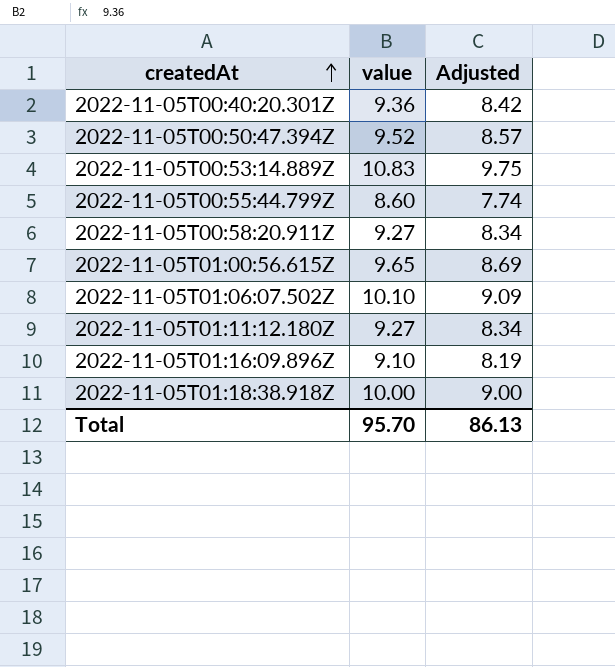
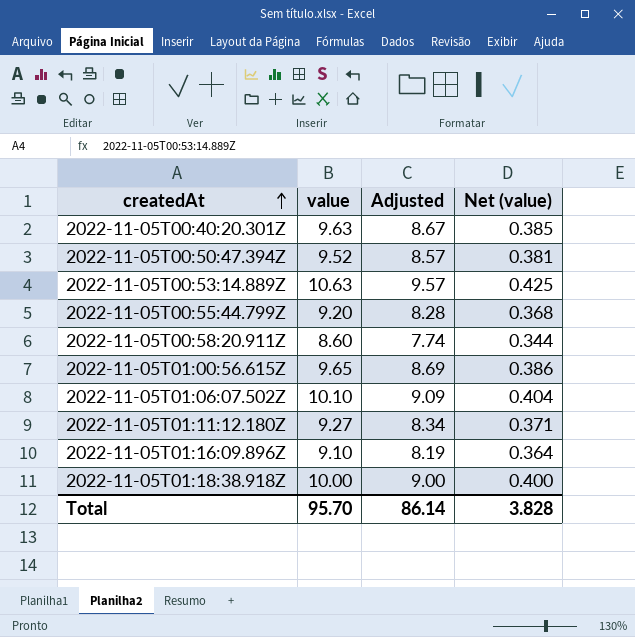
column Net (value) | formula: none -> [value] * 0.04
2022-11-05T00:40:20.301Z | value: 9.36 -> 9.63
2022-11-05T00:40:20.301Z | Adjusted: 8.42 -> 8.67
2022-11-05T00:53:14.889Z | value: 10.83 -> 10.63
2022-11-05T00:53:14.889Z | Adjusted: 9.75 -> 9.57
2022-11-05T00:55:44.799Z | value: 8.60 -> 9.20
2022-11-05T00:55:44.799Z | Adjusted: 7.74 -> 8.28
2022-11-05T00:58:20.911Z | value: 9.27 -> 8.60
2022-11-05T00:58:20.911Z | Adjusted: 8.34 -> 7.74
Total | Adjusted: 86.13 -> 86.14

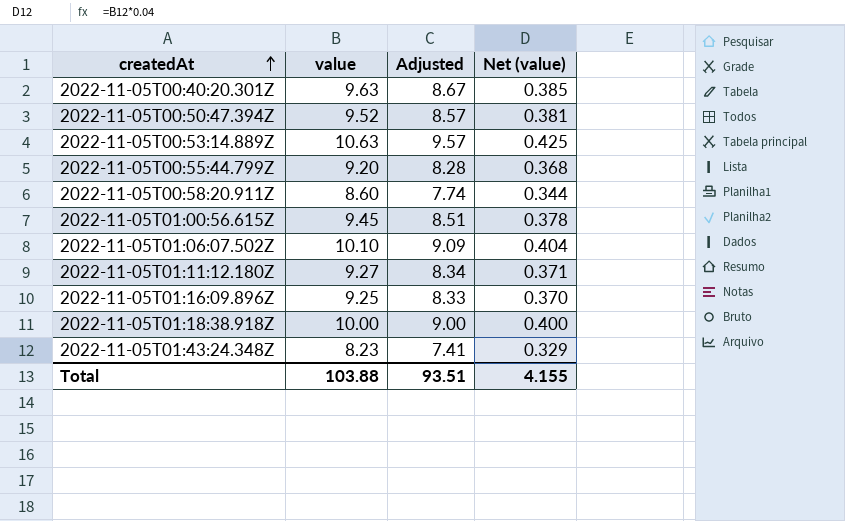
2022-11-05T01:00:56.615Z | value: 9.65 -> 9.45
2022-11-05T01:00:56.615Z | Adjusted: 8.69 -> 8.51
2022-11-05T01:00:56.615Z | Net (value): 0.386 -> 0.378
2022-11-05T01:16:09.896Z | value: 9.10 -> 9.25
2022-11-05T01:16:09.896Z | Adjusted: 8.19 -> 8.33
2022-11-05T01:16:09.896Z | Net (value): 0.364 -> 0.370
row 2022-11-05T01:43:24.348Z: none -> 8.23 | 7.41 | 0.329
Total | value: 95.70 -> 103.88
Total | Adjusted: 86.14 -> 93.51
Total | Net (value): 3.828 -> 4.155

